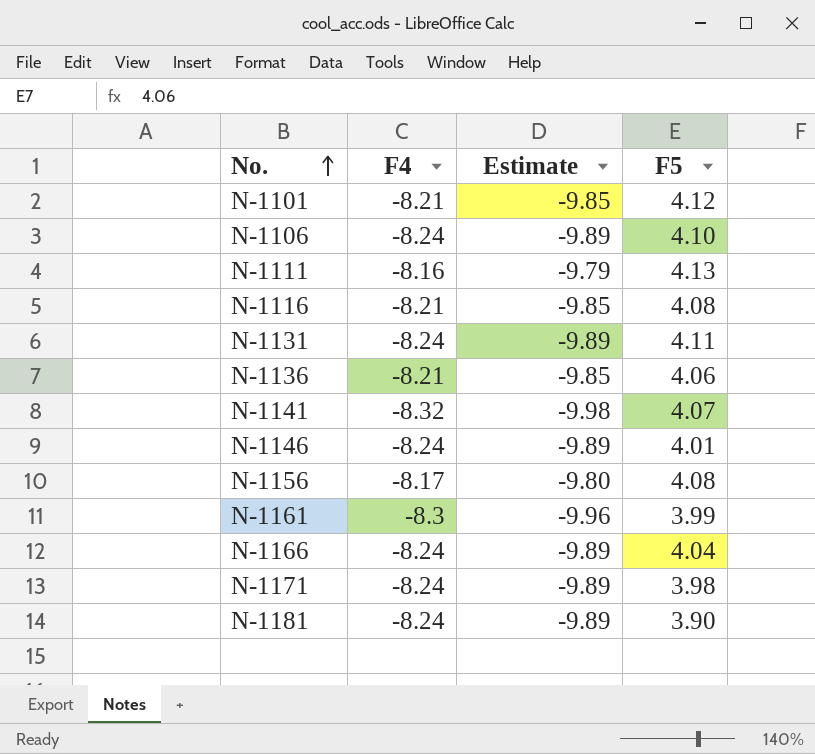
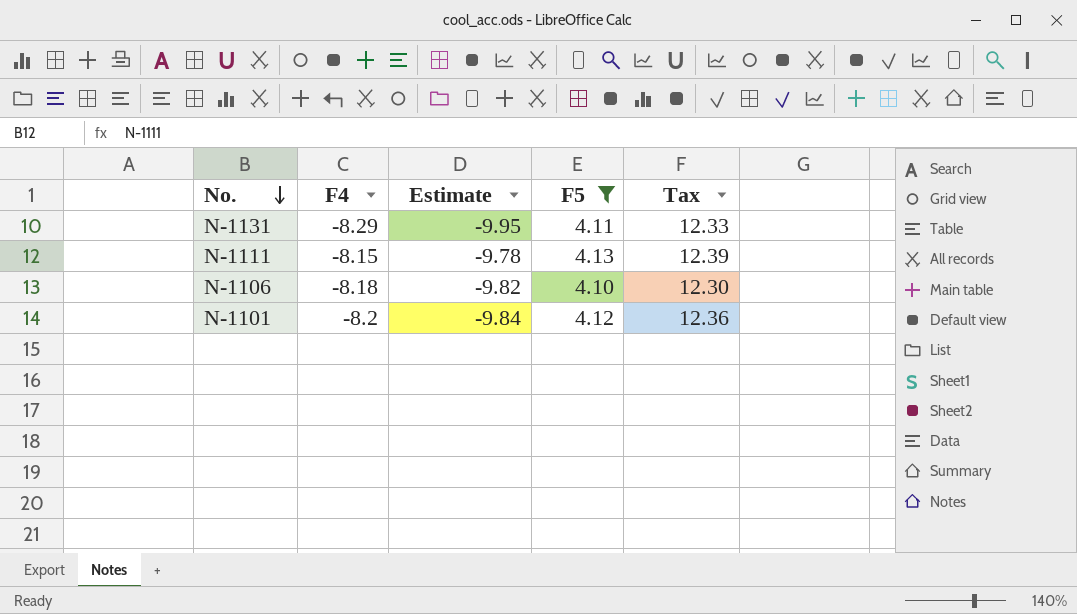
filter: none -> F5 >= 4.10
row order: No. ascending -> No. descending
column Tax | formula: none -> [F5] * 3
N-1131 | F4: -8.24 -> -8.29
N-1131 | Estimate: -9.89 -> -9.95
N-1111 | F4: -8.16 -> -8.15
N-1111 | Estimate: -9.79 -> -9.78
N-1106 | F4: -8.24 -> -8.18
N-1106 | Estimate: -9.89 -> -9.82
N-1101 | F4: -8.21 -> -8.2
N-1101 | Estimate: -9.85 -> -9.84

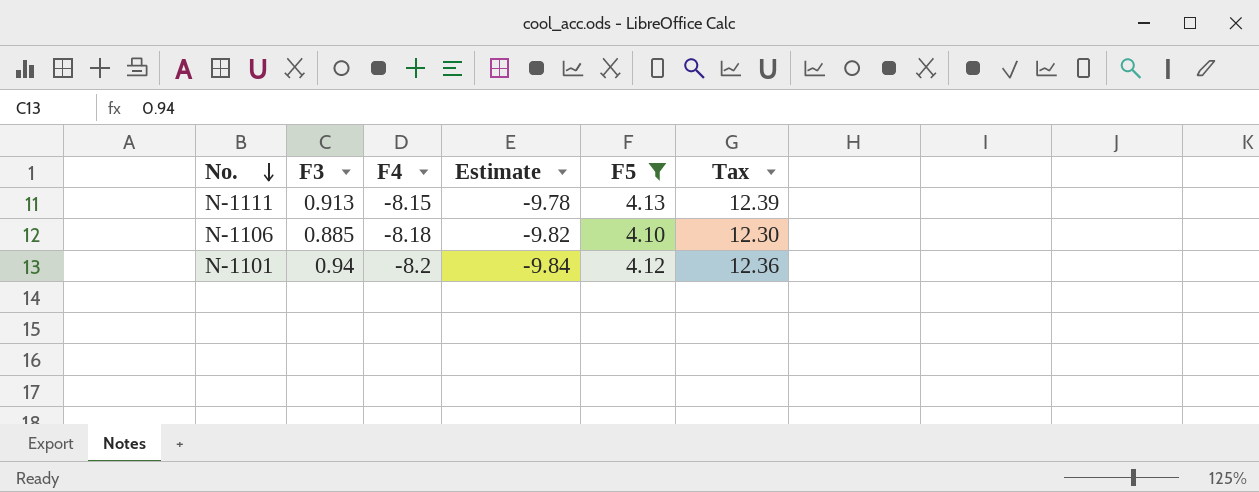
column F3 | position: none -> 2
row N-1131: -8.29 | -9.95 | 4.11 | 12.33 -> none

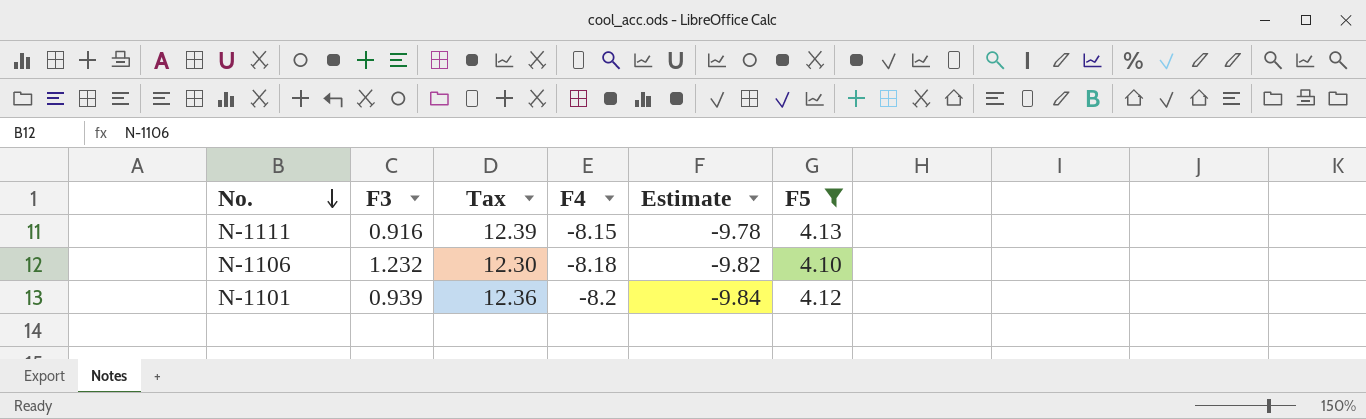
column Tax | position: 6 -> 3
N-1111 | F3: 0.913 -> 0.916
N-1106 | F3: 0.885 -> 1.232
N-1101 | F3: 0.94 -> 0.939

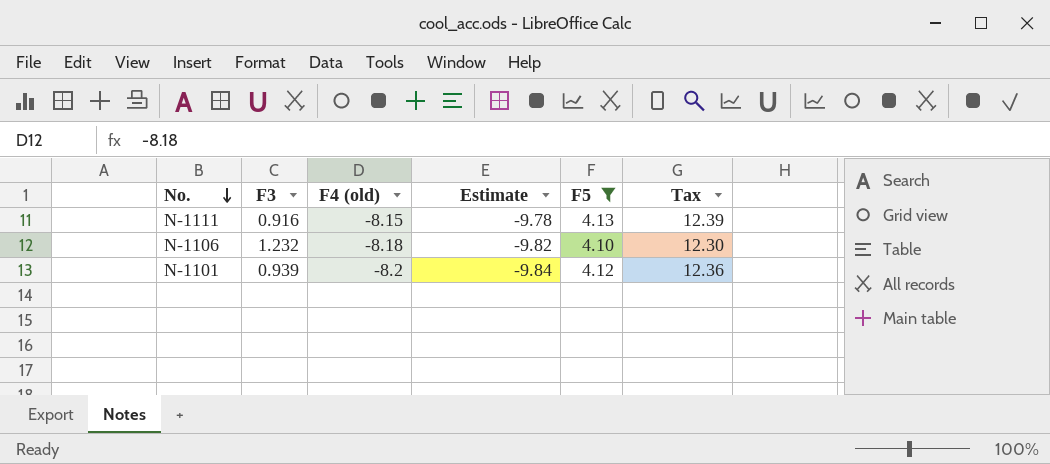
column name: F4 -> F4 (old)
column Tax | position: 3 -> 6

